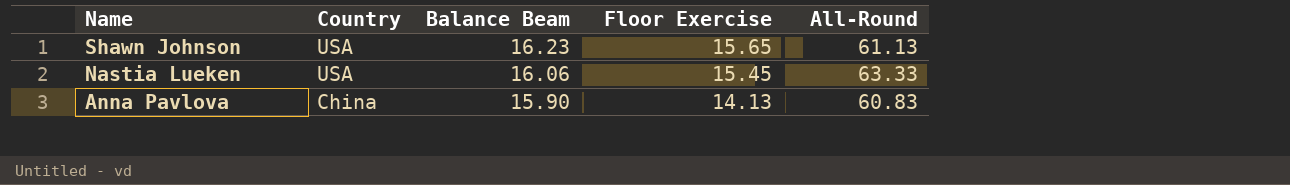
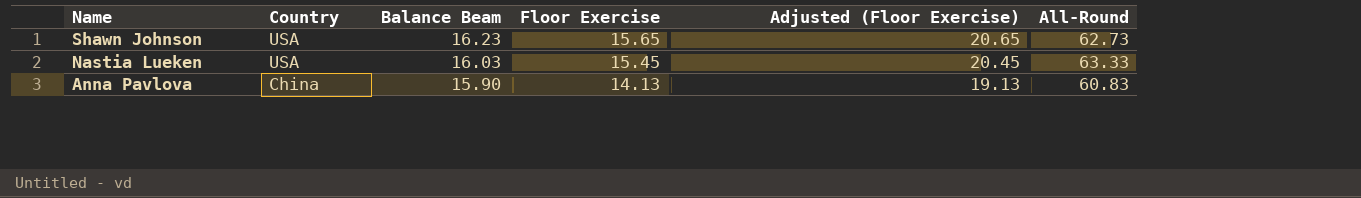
column Adjusted (Floor Exercise) | formula: none -> [Floor Exercise] + 5
Shawn Johnson | All-Round: 61.13 -> 62.73
Nastia Lueken | Balance Beam: 16.06 -> 16.03

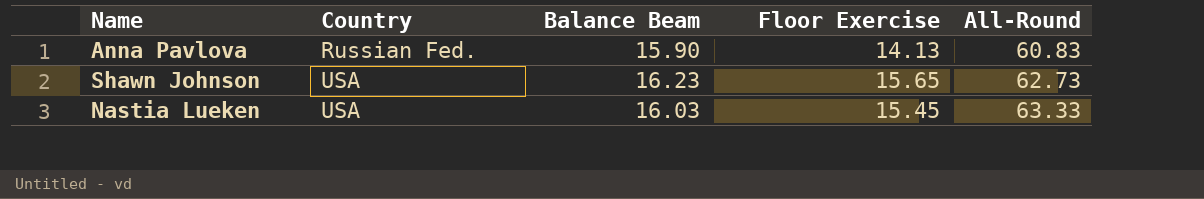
row order: Name descending -> Country ascending
column Adjusted (Floor Exercise) | formula: [Floor Exercise] + 5 -> none
Anna Pavlova | Country: China -> Russian Fed.

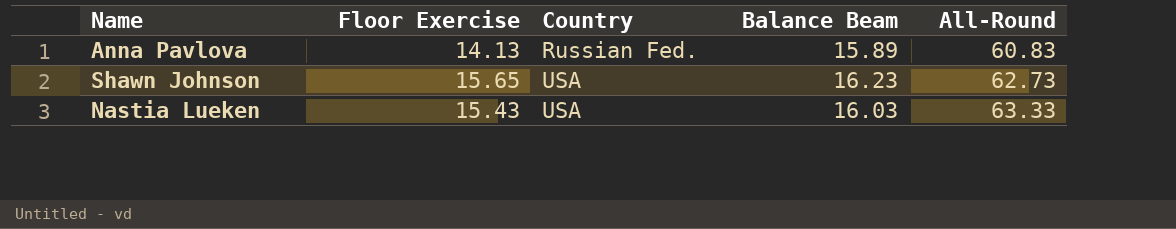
column Floor Exercise | position: 4 -> 2
Anna Pavlova | Balance Beam: 15.90 -> 15.89
Nastia Lueken | Floor Exercise: 15.45 -> 15.43

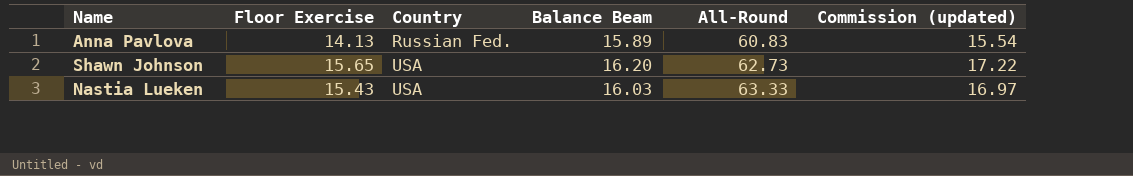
column Commission (updated) | formula: none -> [Floor Exercise] * 1.1
Shawn Johnson | Balance Beam: 16.23 -> 16.20

